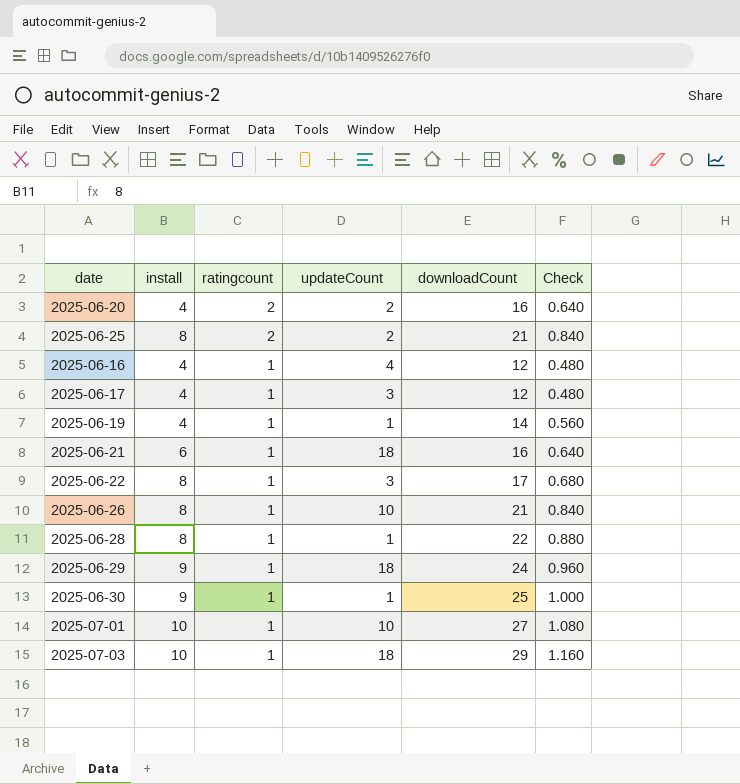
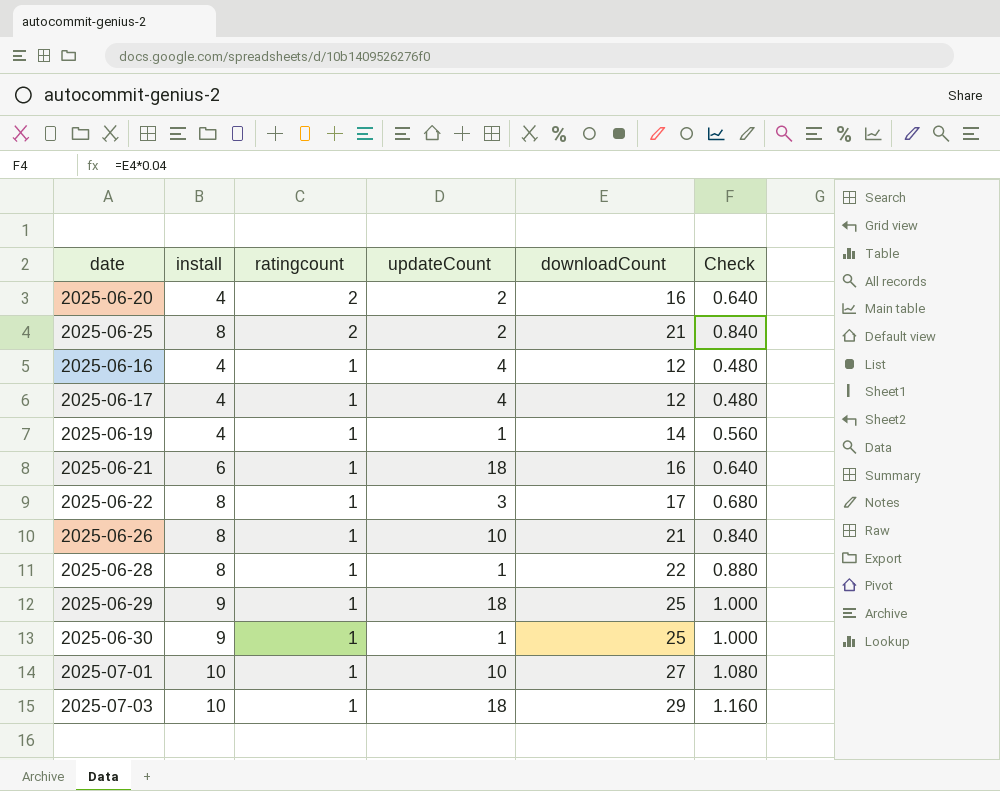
2025-06-17 | updateCount: 3 -> 4
2025-06-29 | downloadCount: 24 -> 25
2025-06-29 | Check: 0.960 -> 1.000

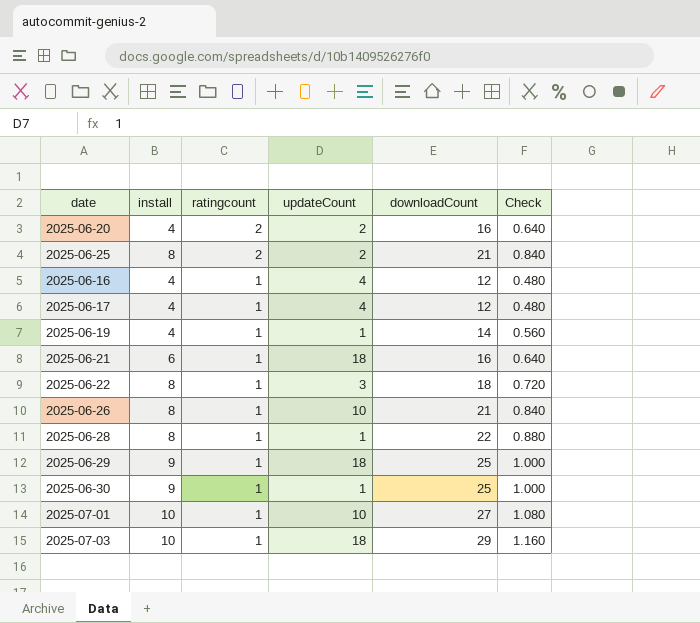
2025-06-22 | downloadCount: 17 -> 18
2025-06-22 | Check: 0.680 -> 0.720

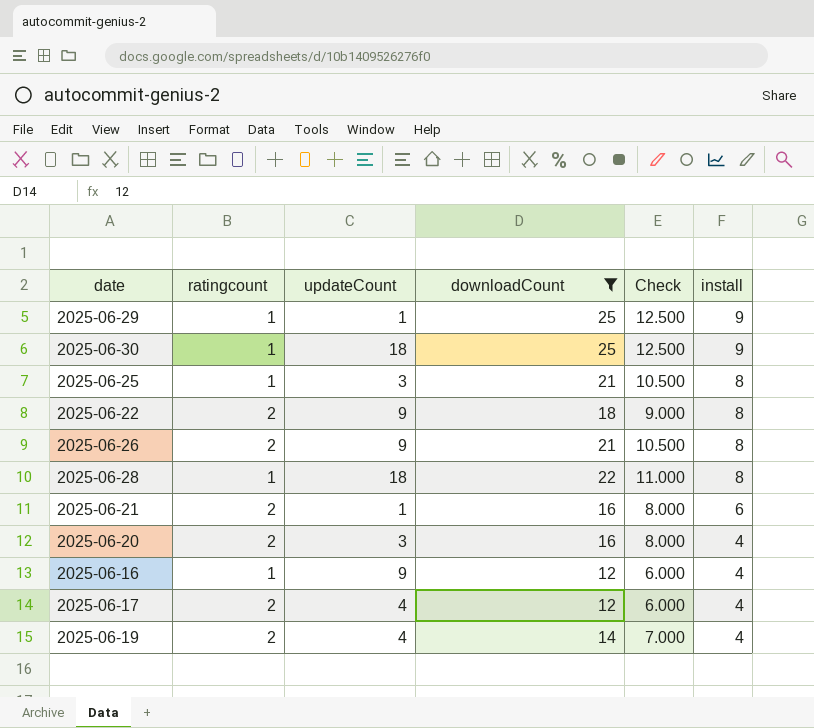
filter: none -> downloadCount <= 25
row order: ratingcount descending -> install descending
column Check | formula: [downloadCount] * 0.04 -> [downloadCount] * 0.5
column install | position: 2 -> 6
2025-06-29 | updateCount: 18 -> 1
2025-06-30 | updateCount: 1 -> 18
2025-06-25 | ratingcount: 2 -> 1
2025-06-25 | updateCount: 2 -> 3
2025-06-22 | ratingcount: 1 -> 2
2025-06-22 | updateCount: 3 -> 9
2025-06-26 | ratingcount: 1 -> 2
2025-06-26 | updateCount: 10 -> 9
2025-06-28 | updateCount: 1 -> 18
2025-06-21 | ratingcount: 1 -> 2
2025-06-21 | updateCount: 18 -> 1
2025-06-20 | updateCount: 2 -> 3
2025-06-16 | updateCount: 4 -> 9
2025-06-17 | ratingcount: 1 -> 2
2025-06-19 | ratingcount: 1 -> 2
2025-06-19 | updateCount: 1 -> 4

